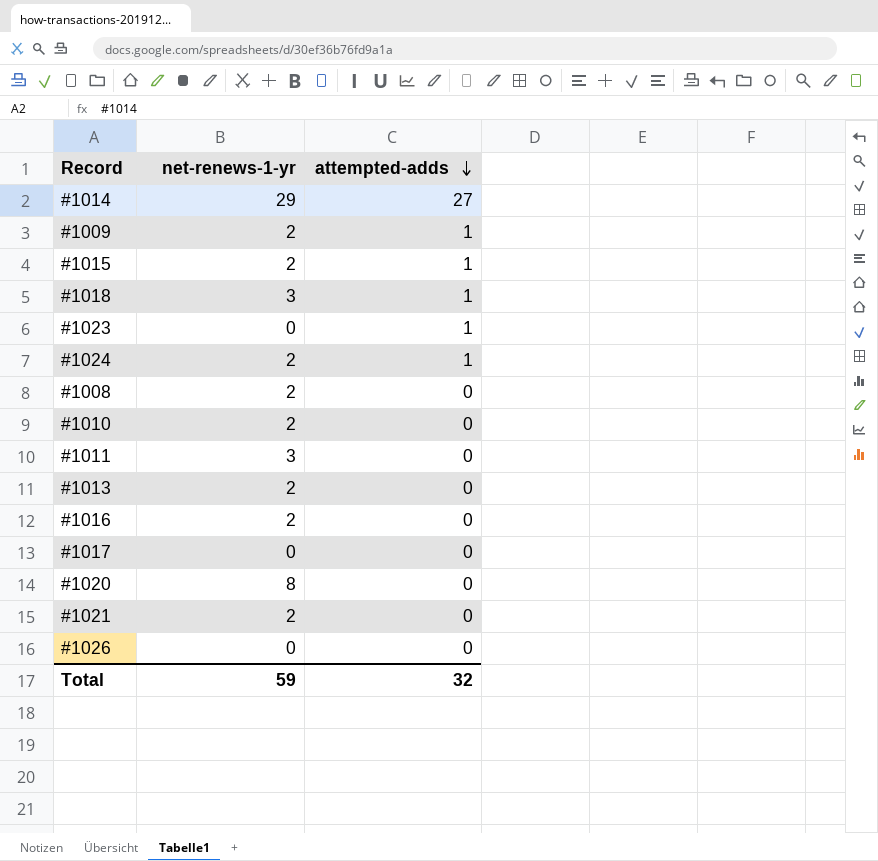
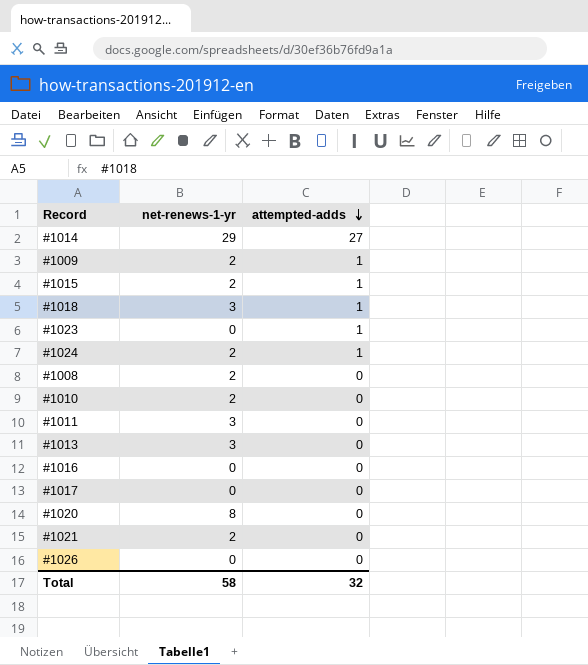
#1013 | net-renews-1-yr: 2 -> 3
#1016 | net-renews-1-yr: 2 -> 0
Total | net-renews-1-yr: 59 -> 58

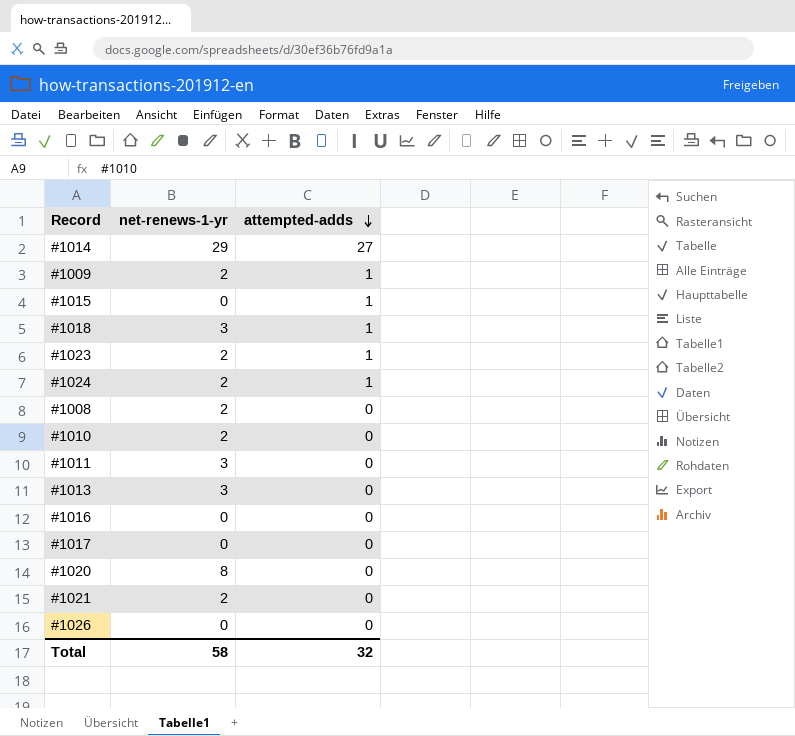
#1015 | net-renews-1-yr: 2 -> 0
#1023 | net-renews-1-yr: 0 -> 2

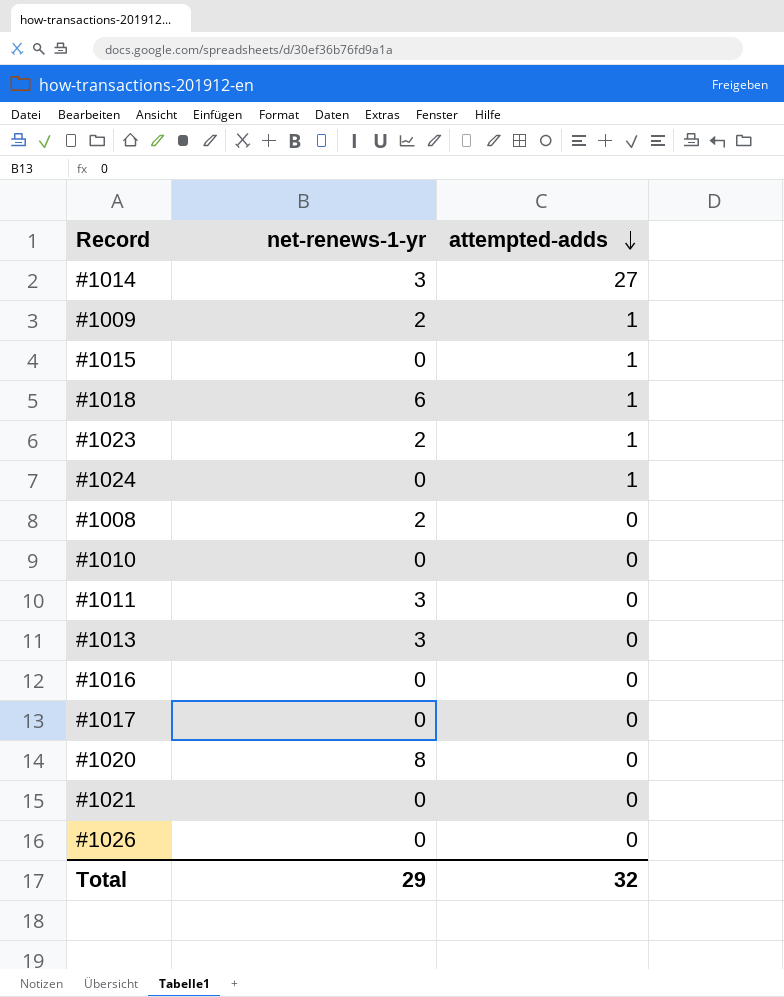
#1014 | net-renews-1-yr: 29 -> 3
#1018 | net-renews-1-yr: 3 -> 6
#1024 | net-renews-1-yr: 2 -> 0
#1010 | net-renews-1-yr: 2 -> 0
#1021 | net-renews-1-yr: 2 -> 0
Total | net-renews-1-yr: 58 -> 29

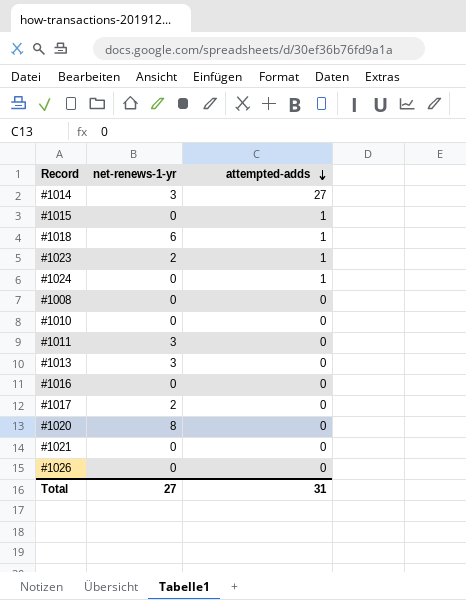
row #1009: 2 | 1 -> none
#1008 | net-renews-1-yr: 2 -> 0
#1017 | net-renews-1-yr: 0 -> 2
Total | net-renews-1-yr: 29 -> 27
Total | attempted-adds: 32 -> 31

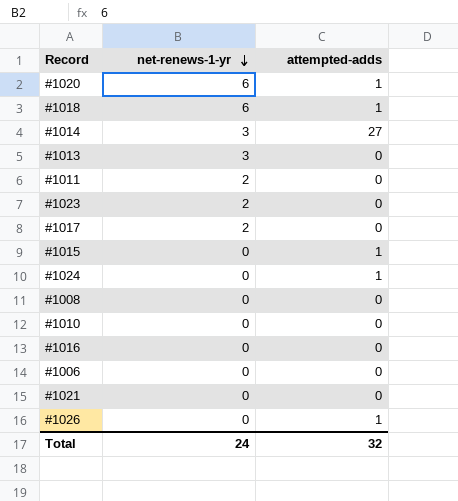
row order: attempted-adds descending -> net-renews-1-yr descending
#1020 | net-renews-1-yr: 8 -> 6
#1020 | attempted-adds: 0 -> 1
#1011 | net-renews-1-yr: 3 -> 2
#1023 | attempted-adds: 1 -> 0
row #1006: none -> 0 | 0
#1026 | attempted-adds: 0 -> 1
Total | net-renews-1-yr: 27 -> 24
Total | attempted-adds: 31 -> 32

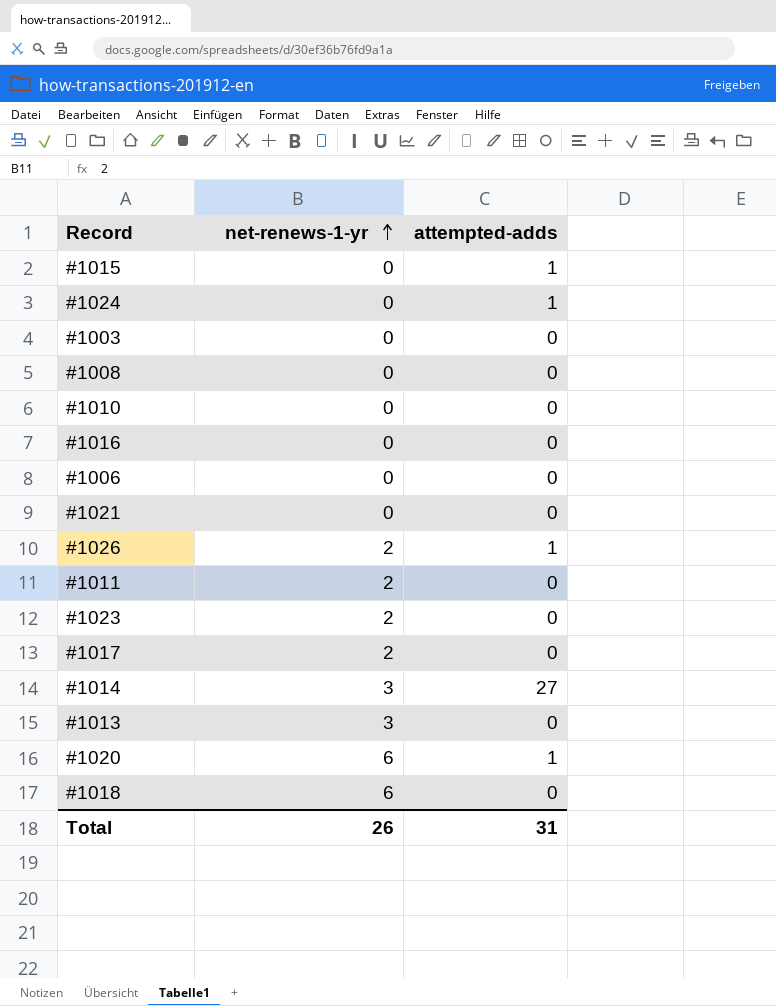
row order: net-renews-1-yr descending -> net-renews-1-yr ascending
row #1003: none -> 0 | 0
#1026 | net-renews-1-yr: 0 -> 2
#1018 | attempted-adds: 1 -> 0
Total | net-renews-1-yr: 24 -> 26
Total | attempted-adds: 32 -> 31

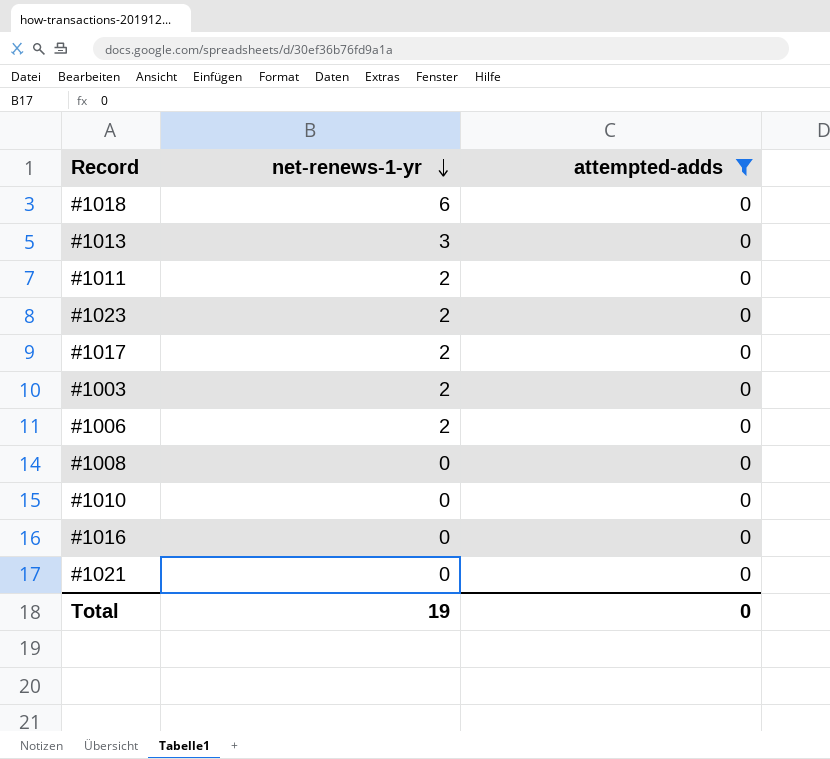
filter: none -> attempted-adds = 0
row order: net-renews-1-yr ascending -> net-renews-1-yr descending
#1003 | net-renews-1-yr: 0 -> 2
#1006 | net-renews-1-yr: 0 -> 2
Total | net-renews-1-yr: 26 -> 19
Total | attempted-adds: 31 -> 0

